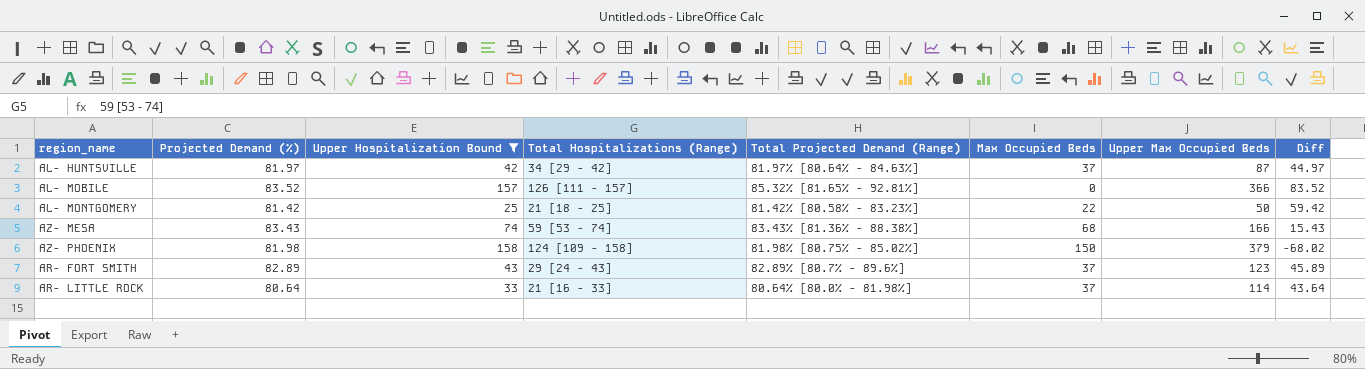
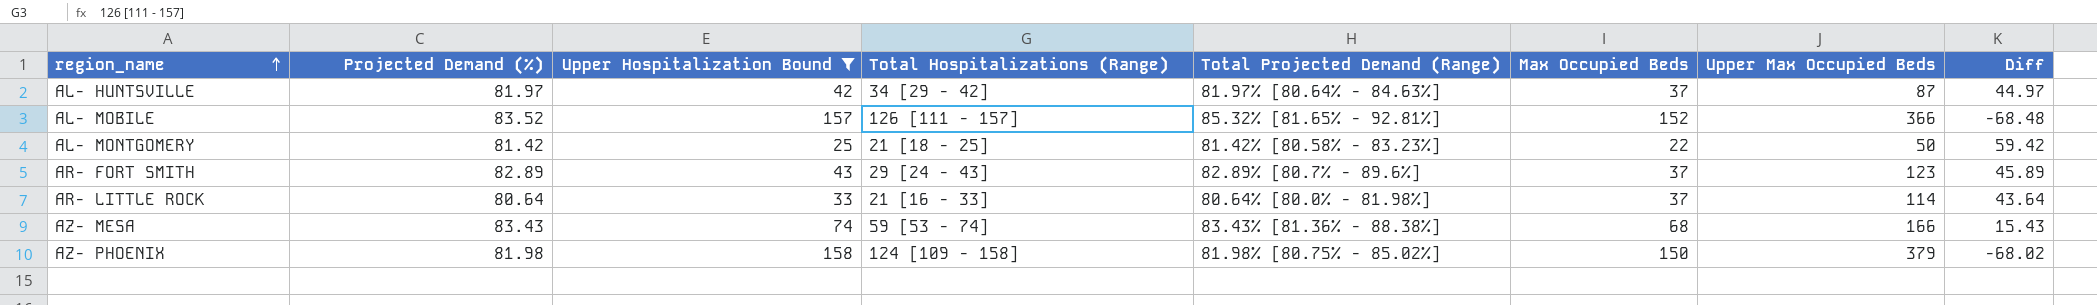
row order: none -> region_name ascending
AL- MOBILE | Max Occupied Beds: 0 -> 152
AL- MOBILE | Diff: 83.52 -> -68.48

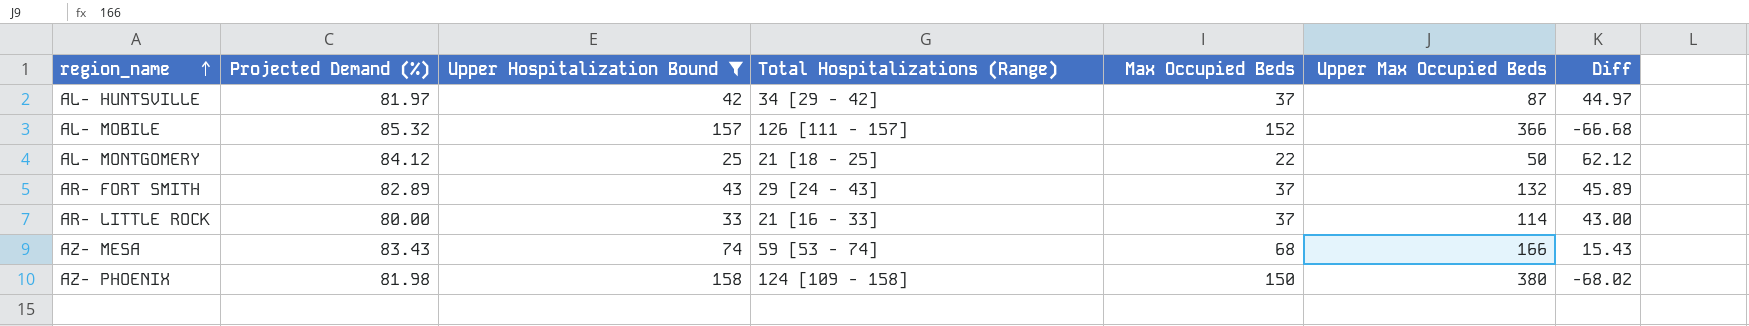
column Total Projected Demand (Range) | position: 5 -> none
AL- MOBILE | Projected Demand (%): 83.52 -> 85.32
AL- MOBILE | Diff: -68.48 -> -66.68
AL- MONTGOMERY | Projected Demand (%): 81.42 -> 84.12
AL- MONTGOMERY | Diff: 59.42 -> 62.12
AR- FORT SMITH | Upper Max Occupied Beds: 123 -> 132
AR- LITTLE ROCK | Projected Demand (%): 80.64 -> 80.00
AR- LITTLE ROCK | Diff: 43.64 -> 43.00
AZ- PHOENIX | Upper Max Occupied Beds: 379 -> 380

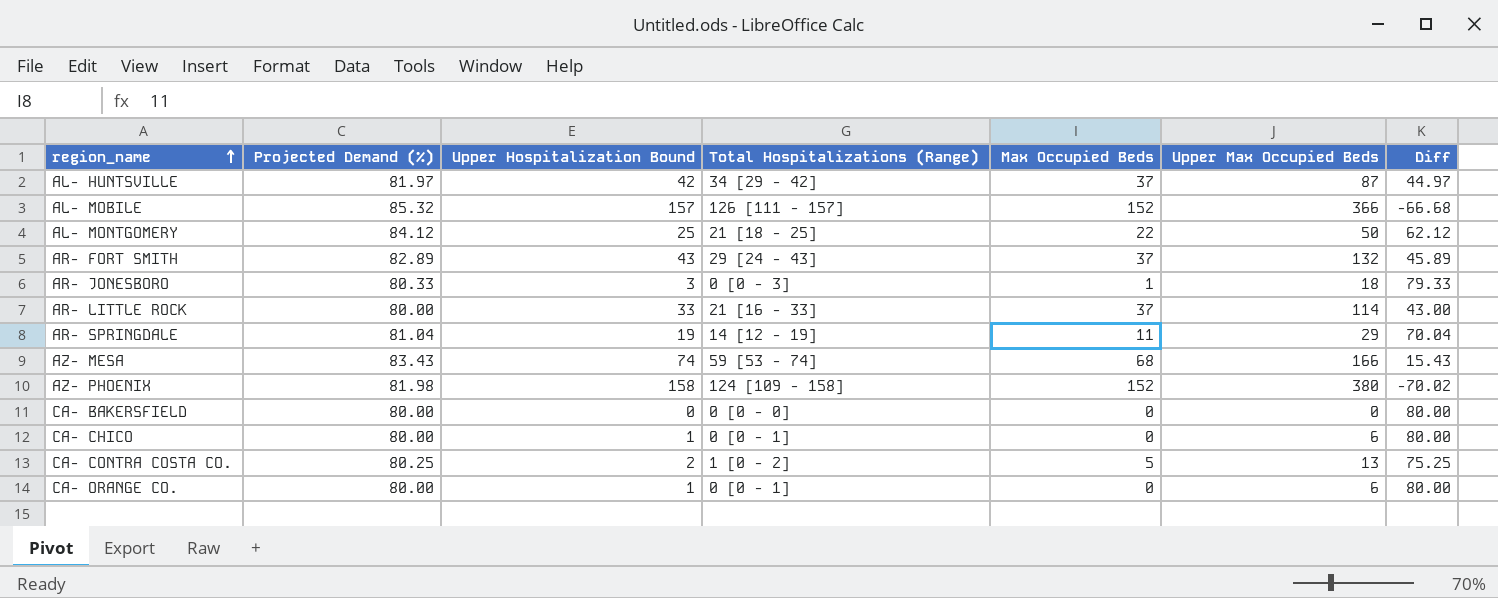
filter: Upper Hospitalization Bound >= 25 -> none
AZ- PHOENIX | Max Occupied Beds: 150 -> 152
AZ- PHOENIX | Diff: -68.02 -> -70.02

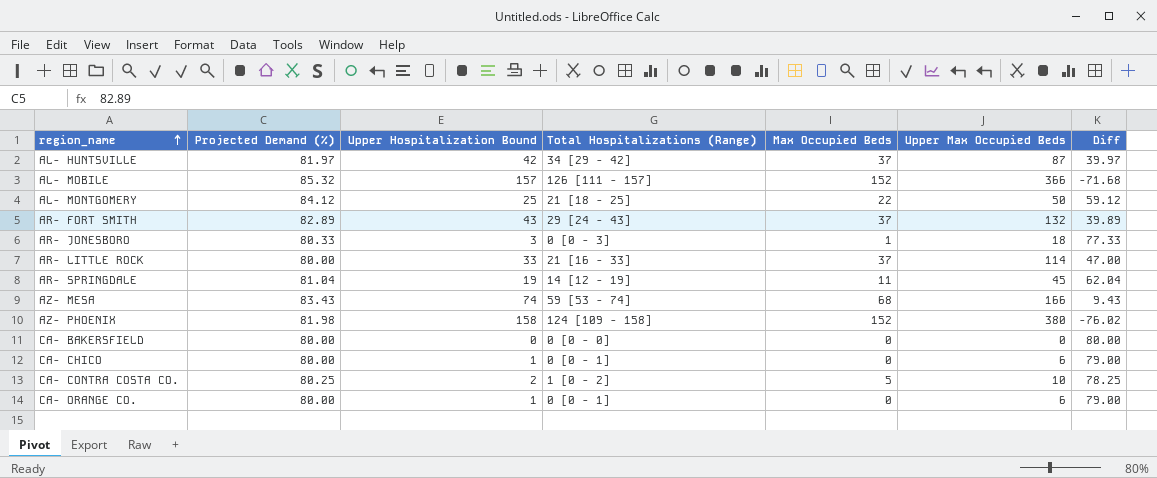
column Diff | formula: [Projected Demand (%)] - [Max Occupied Beds] -> [Projected Demand (%)] - [Upper Hospitalization Bound]
AR- SPRINGDALE | Upper Max Occupied Beds: 29 -> 45
CA- CONTRA COSTA CO. | Upper Max Occupied Beds: 13 -> 10

